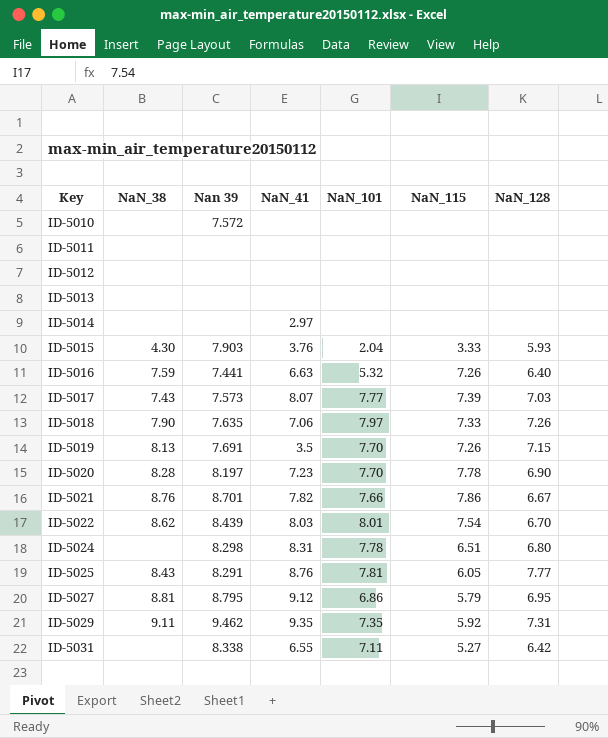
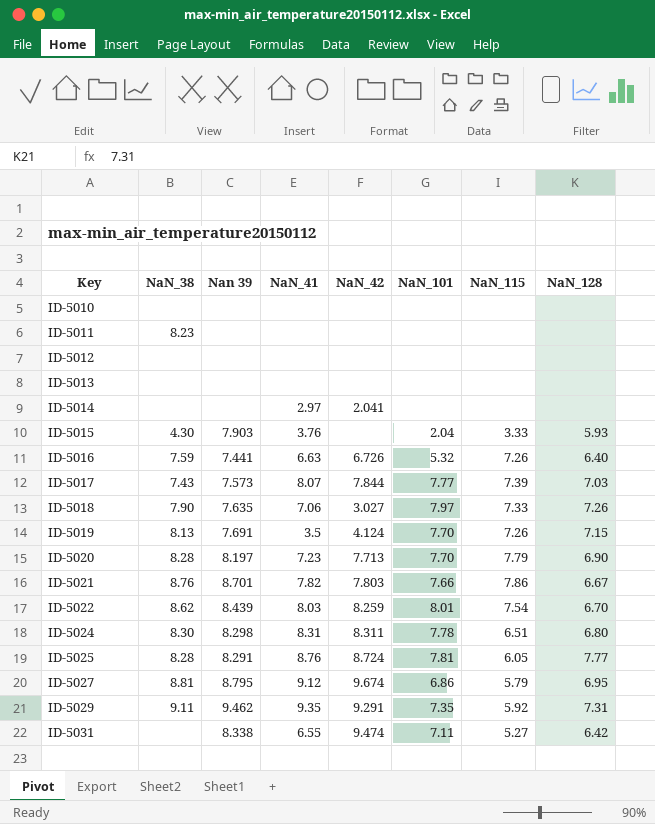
column NaN_42 | position: none -> 5
ID-5010 | Nan 39: 7.572 -> none
ID-5011 | NaN_38: none -> 8.23
ID-5020 | NaN_115: 7.78 -> 7.79
ID-5024 | NaN_38: none -> 8.30
ID-5025 | NaN_38: 8.43 -> 8.28

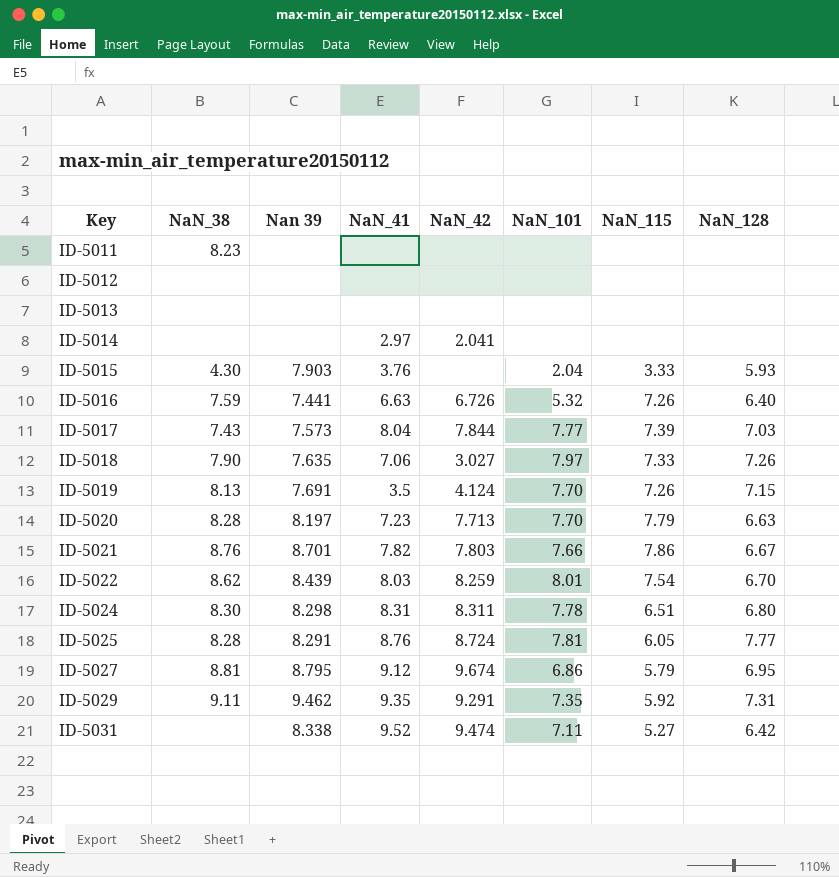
row ID-5010: none | none | none | none | none | none | none -> none
ID-5017 | NaN_41: 8.07 -> 8.04
ID-5020 | NaN_128: 6.90 -> 6.63
ID-5031 | NaN_41: 6.55 -> 9.52

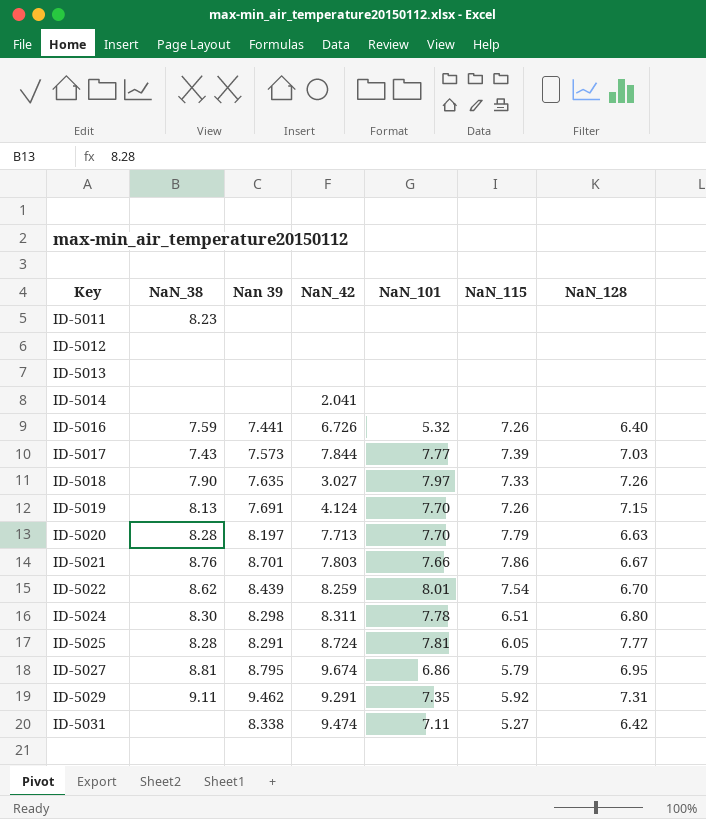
column NaN_41 | position: 4 -> none
row ID-5015: 4.30 | 7.903 | 3.76 | none | 2.04 | 3.33 | 5.93 -> none

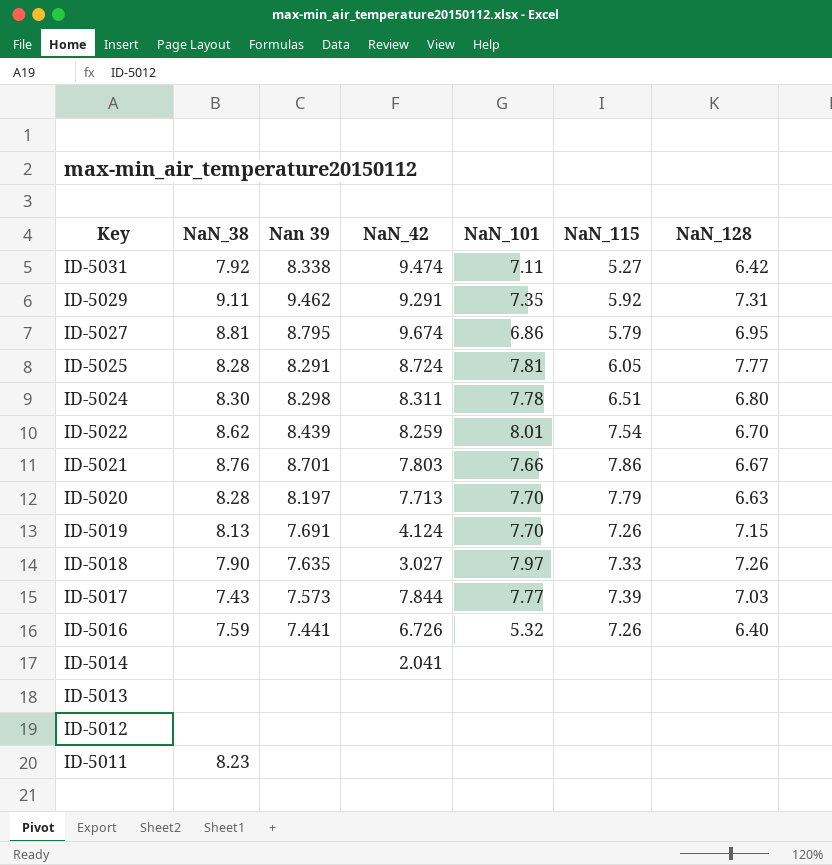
row order: Key ascending -> Key descending
ID-5031 | NaN_38: none -> 7.92

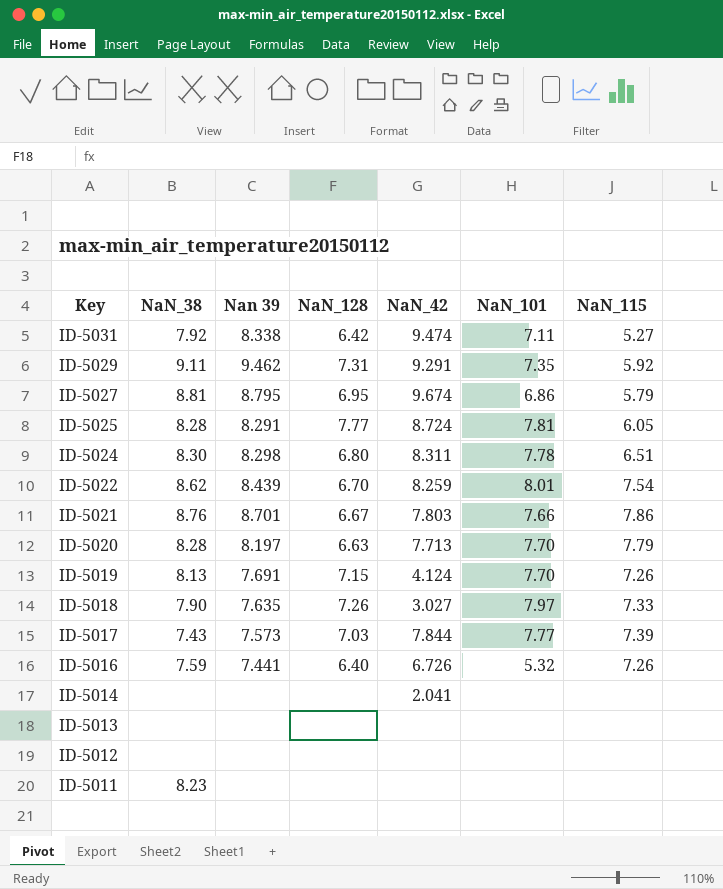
column NaN_128 | position: 7 -> 4

